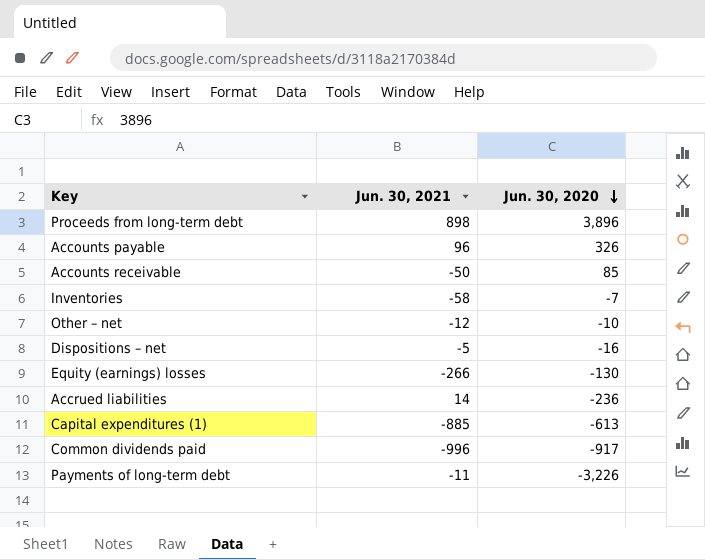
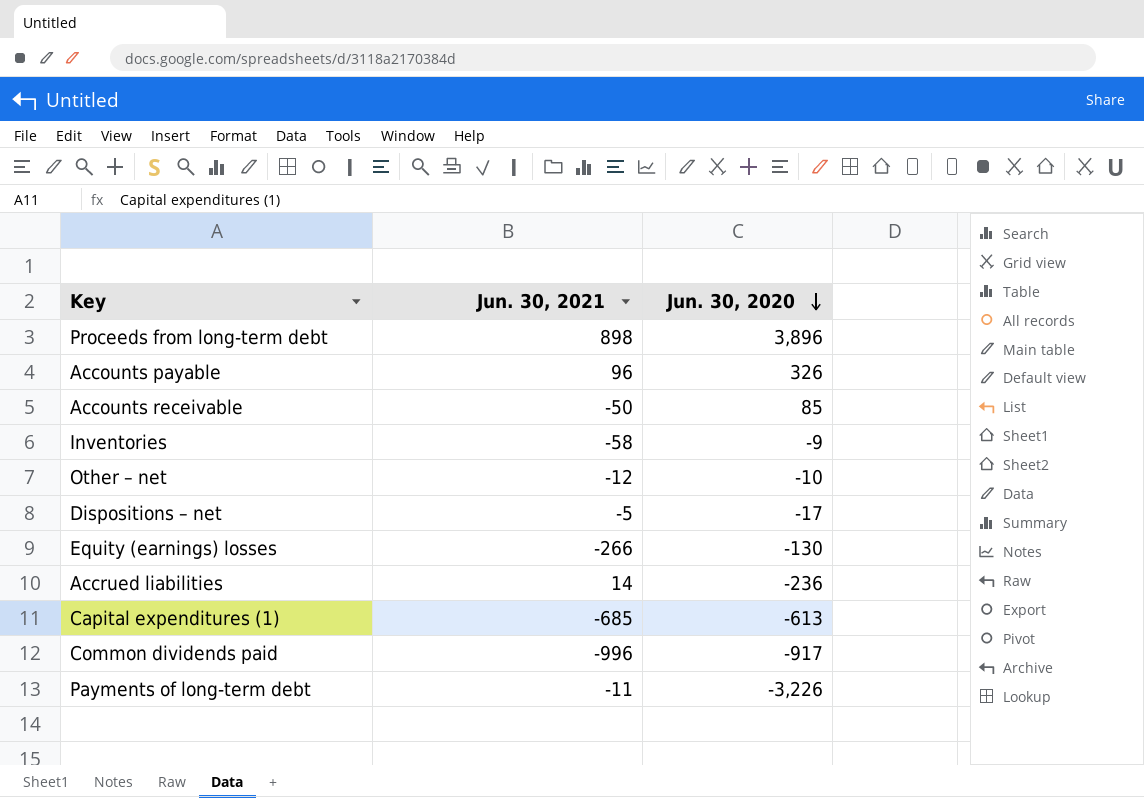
Inventories | Jun. 30, 2020: -7 -> -9
Dispositions – net | Jun. 30, 2020: -16 -> -17
Capital expenditures (1) | Jun. 30, 2021: -885 -> -685

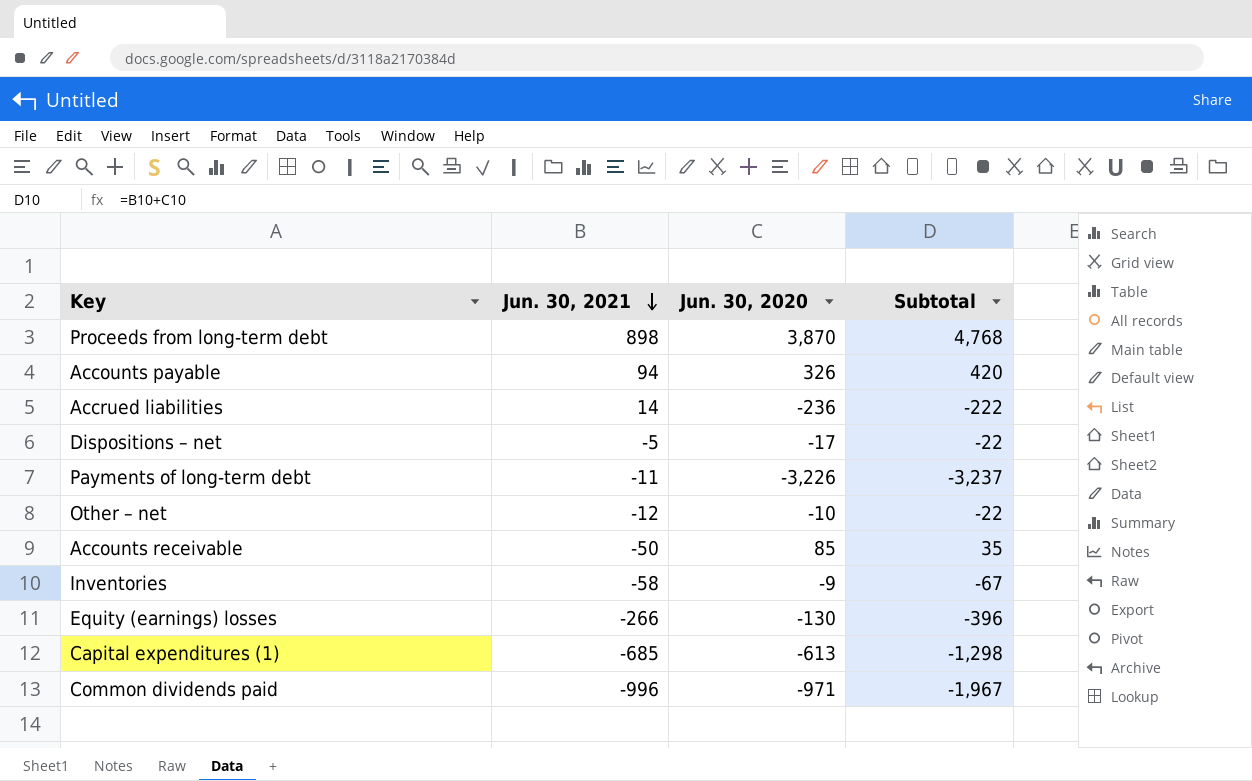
row order: Jun. 30, 2020 descending -> Jun. 30, 2021 descending
column Subtotal | formula: none -> [Jun. 30, 2021] + [Jun. 30, 2020]
Proceeds from long-term debt | Jun. 30, 2020: 3,896 -> 3,870
Accounts payable | Jun. 30, 2021: 96 -> 94
Common dividends paid | Jun. 30, 2020: -917 -> -971

